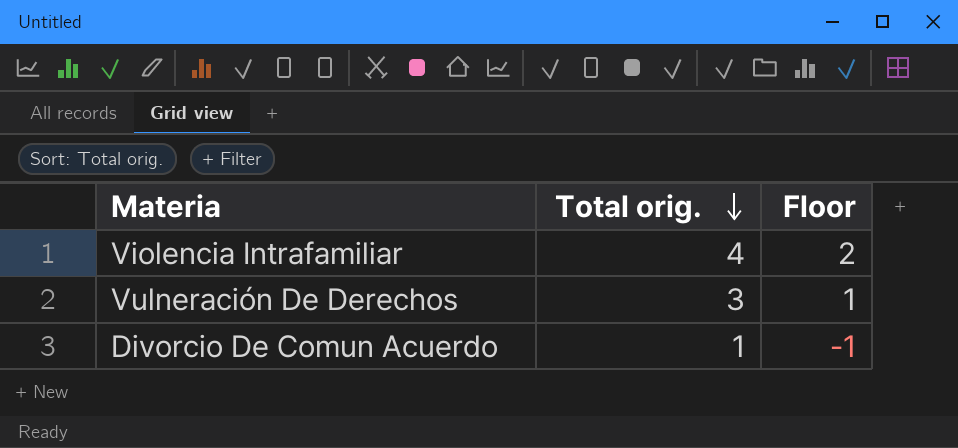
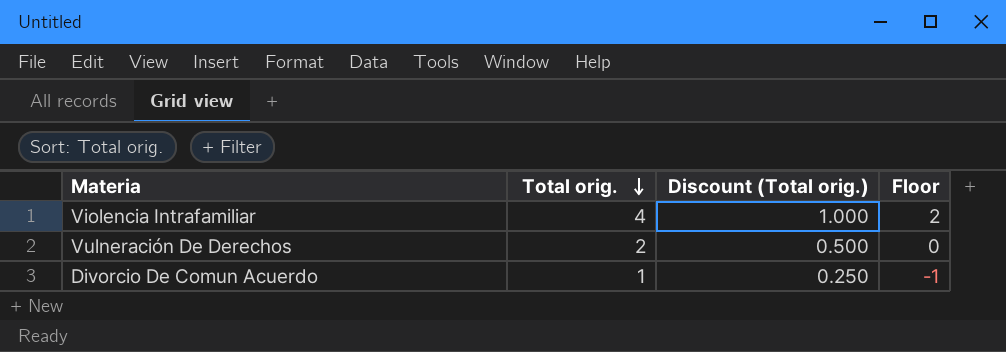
column Discount (Total orig.) | formula: none -> [Total orig.] * 0.25
Vulneración De Derechos | Total orig.: 3 -> 2
Vulneración De Derechos | Floor: 1 -> 0

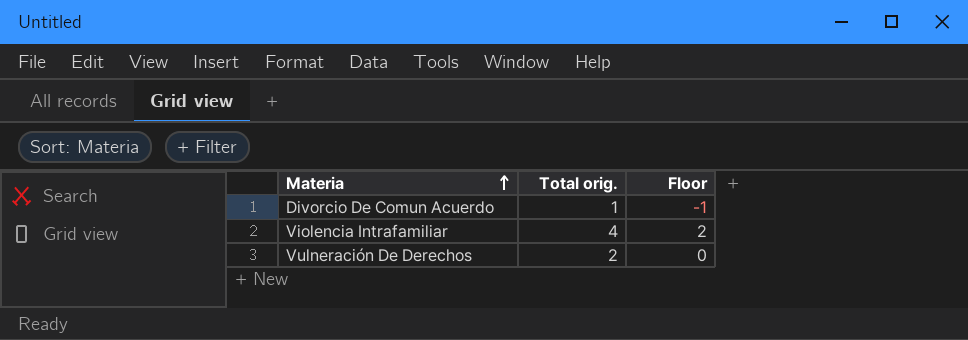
row order: Total orig. descending -> Materia ascending
column Discount (Total orig.) | formula: [Total orig.] * 0.25 -> none

